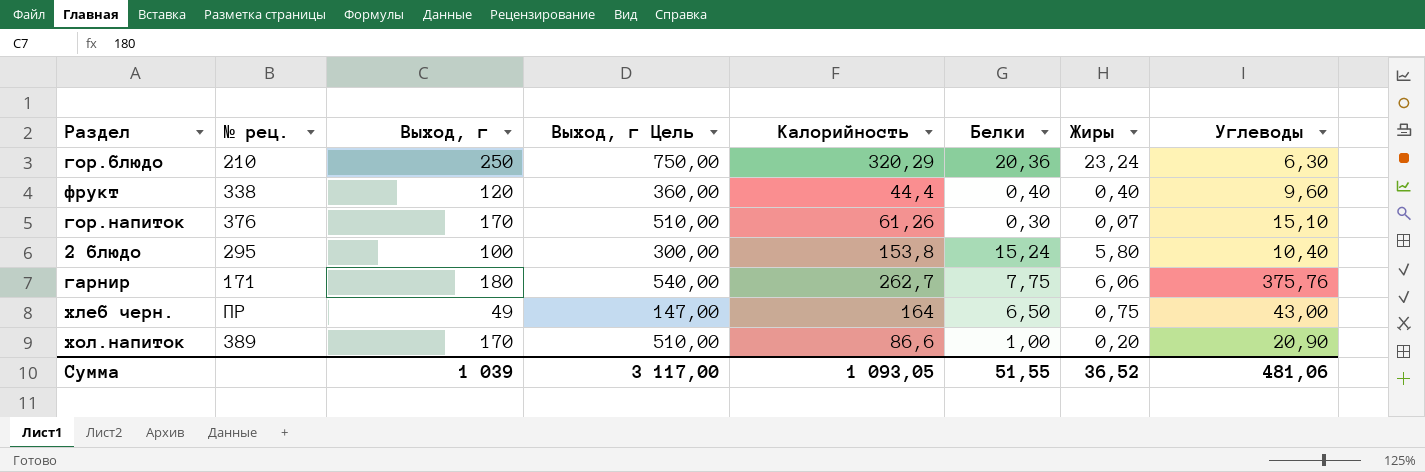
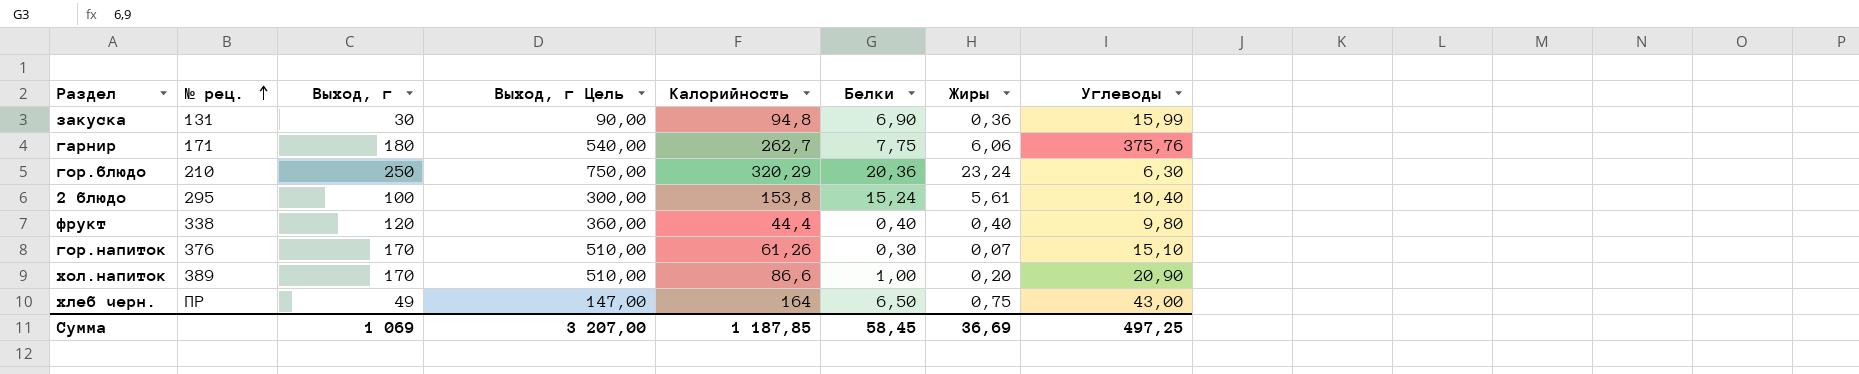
row order: none -> № рец. ascending
row закуска: none -> 131 | 30 | 90,00 | 94,8 | 6,90 | 0,36 | 15,99
2 блюдо | Жиры: 5,80 -> 5,61
фрукт | Углеводы: 9,60 -> 9,80
Сумма | Выход, г: 1 039 -> 1 069
Сумма | Выход, г Цель: 3 117,00 -> 3 207,00
Сумма | Калорийность: 1 093,05 -> 1 187,85
Сумма | Белки: 51,55 -> 58,45
Сумма | Жиры: 36,52 -> 36,69
Сумма | Углеводы: 481,06 -> 497,25

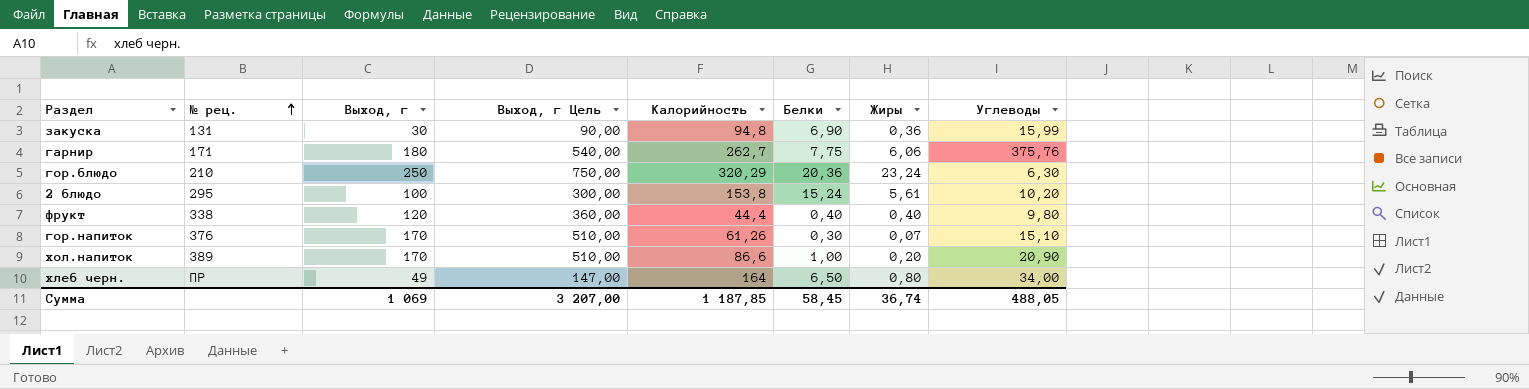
2 блюдо | Углеводы: 10,40 -> 10,20
хлеб черн. | Жиры: 0,75 -> 0,80
хлеб черн. | Углеводы: 43,00 -> 34,00
Сумма | Жиры: 36,69 -> 36,74
Сумма | Углеводы: 497,25 -> 488,05

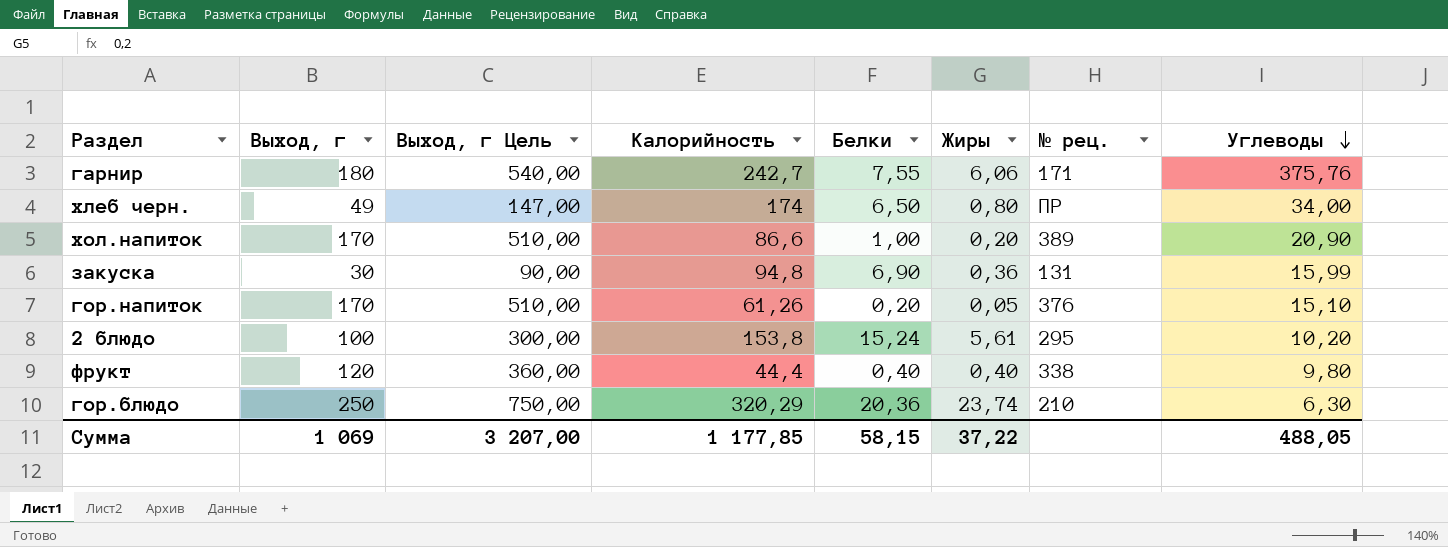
row order: № рец. ascending -> Углеводы descending
column № рец. | position: 2 -> 7
гарнир | Калорийность: 262,7 -> 242,7
гарнир | Белки: 7,75 -> 7,55
хлеб черн. | Калорийность: 164 -> 174
гор.напиток | Белки: 0,30 -> 0,20
гор.напиток | Жиры: 0,07 -> 0,05
гор.блюдо | Жиры: 23,24 -> 23,74
Сумма | Калорийность: 1 187,85 -> 1 177,85
Сумма | Белки: 58,45 -> 58,15
Сумма | Жиры: 36,74 -> 37,22

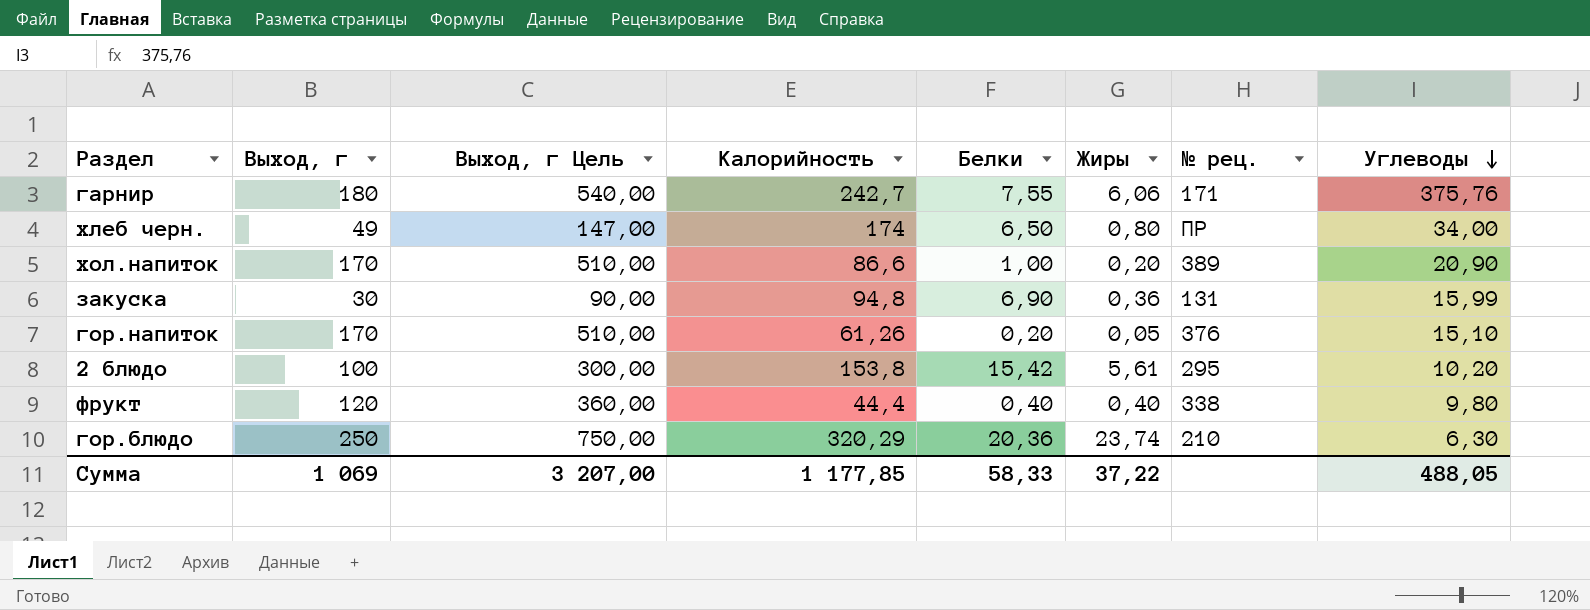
2 блюдо | Белки: 15,24 -> 15,42
Сумма | Белки: 58,15 -> 58,33

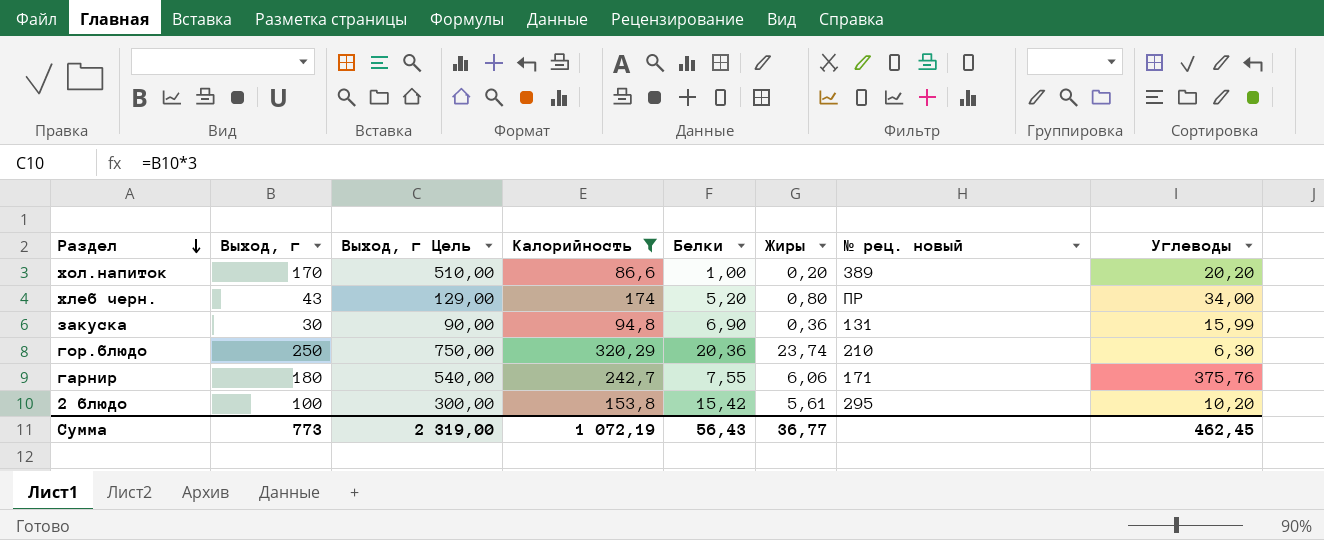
filter: none -> Калорийность >= 86,6
row order: Углеводы descending -> Раздел descending
column name: № рец. -> № рец. новый
хол.напиток | Углеводы: 20,90 -> 20,20
хлеб черн. | Выход, г: 49 -> 43
хлеб черн. | Выход, г Цель: 147,00 -> 129,00
хлеб черн. | Белки: 6,50 -> 5,20
Сумма | Выход, г: 1 069 -> 773
Сумма | Выход, г Цель: 3 207,00 -> 2 319,00
Сумма | Калорийность: 1 177,85 -> 1 072,19
Сумма | Белки: 58,33 -> 56,43
Сумма | Жиры: 37,22 -> 36,77
Сумма | Углеводы: 488,05 -> 462,45

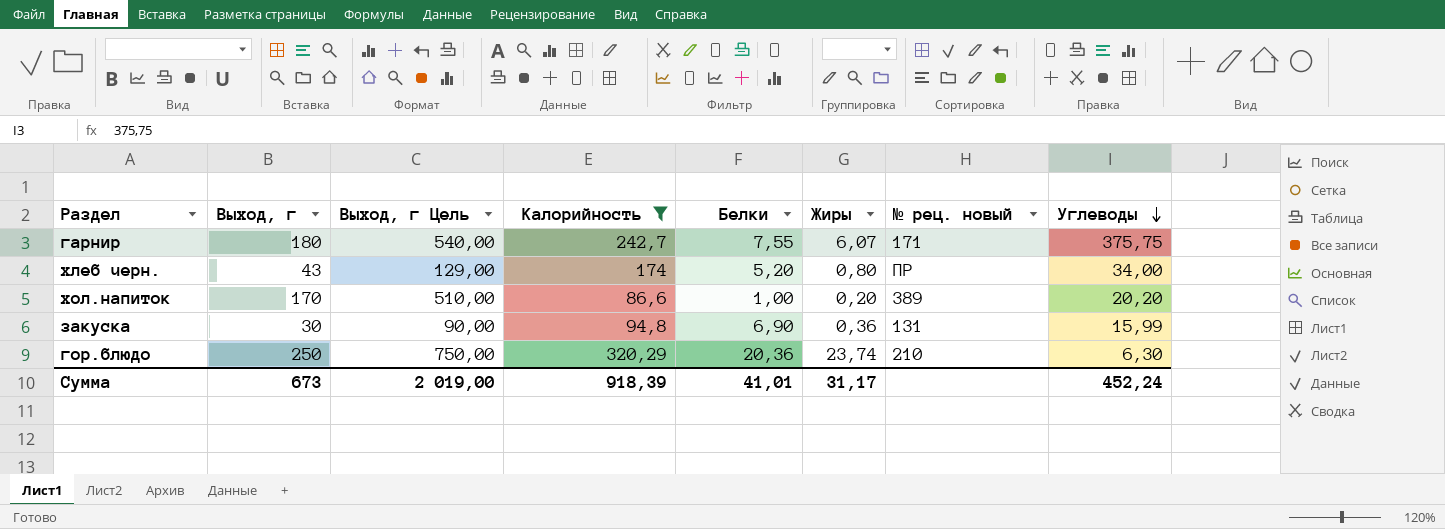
row order: Раздел descending -> Углеводы descending
row 2 блюдо: 100 | 300,00 | 153,8 | 15,42 | 5,61 | 295 | 10,20 -> none
гарнир | Жиры: 6,06 -> 6,07
гарнир | Углеводы: 375,76 -> 375,75
Сумма | Выход, г: 773 -> 673
Сумма | Выход, г Цель: 2 319,00 -> 2 019,00
Сумма | Калорийность: 1 072,19 -> 918,39
Сумма | Белки: 56,43 -> 41,01
Сумма | Жиры: 36,77 -> 31,17
Сумма | Углеводы: 462,45 -> 452,24

